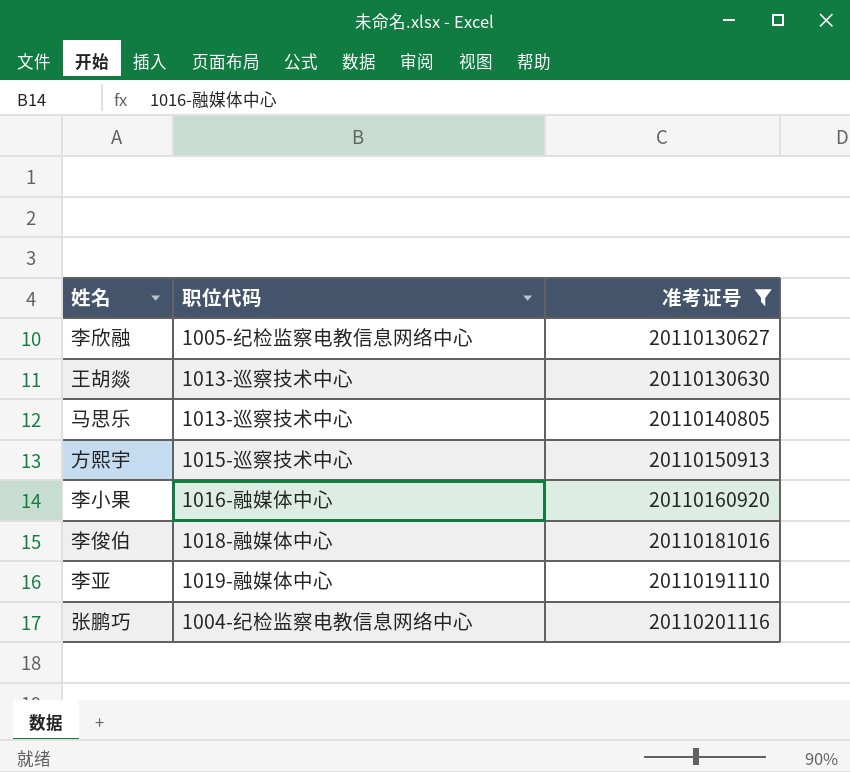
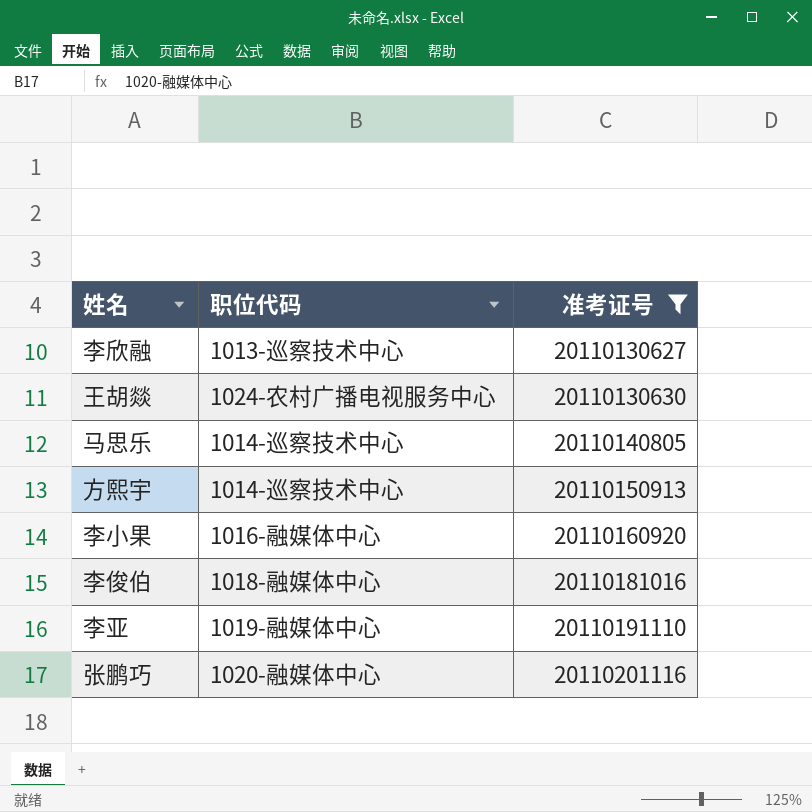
李欣融 | 职位代码: 1005-纪检监察电教信息网络中心 -> 1013-巡察技术中心
王胡燚 | 职位代码: 1013-巡察技术中心 -> 1024-农村广播电视服务中心
马思乐 | 职位代码: 1013-巡察技术中心 -> 1014-巡察技术中心
方熙宇 | 职位代码: 1015-巡察技术中心 -> 1014-巡察技术中心
张鹏巧 | 职位代码: 1004-纪检监察电教信息网络中心 -> 1020-融媒体中心

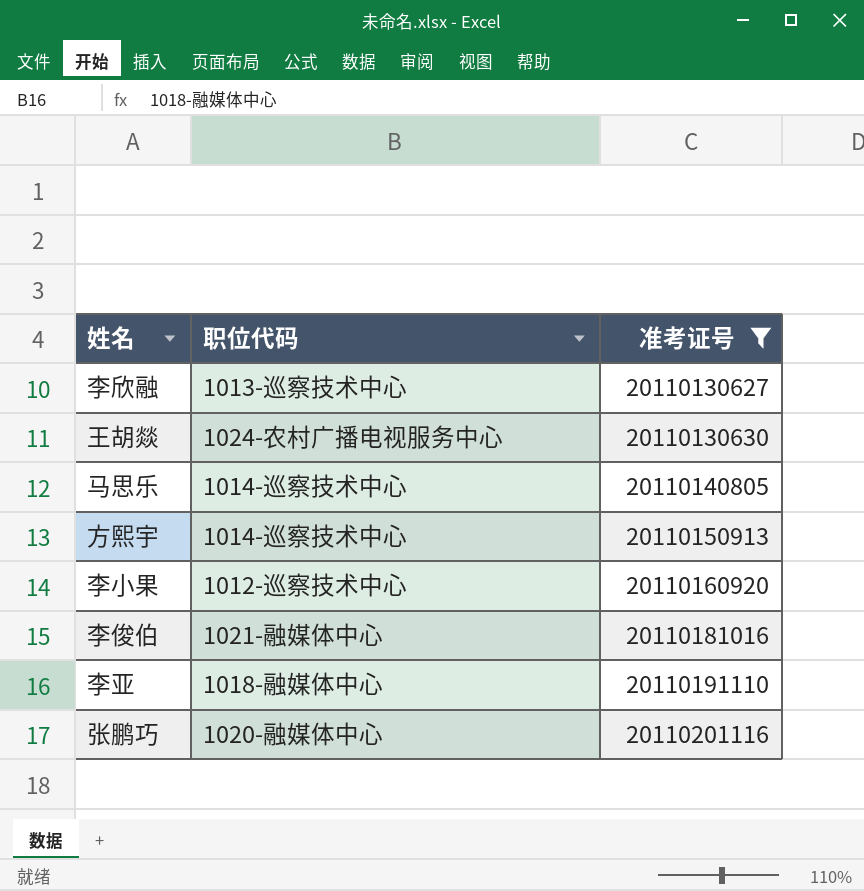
李小果 | 职位代码: 1016-融媒体中心 -> 1012-巡察技术中心
李俊伯 | 职位代码: 1018-融媒体中心 -> 1021-融媒体中心
李亚 | 职位代码: 1019-融媒体中心 -> 1018-融媒体中心

